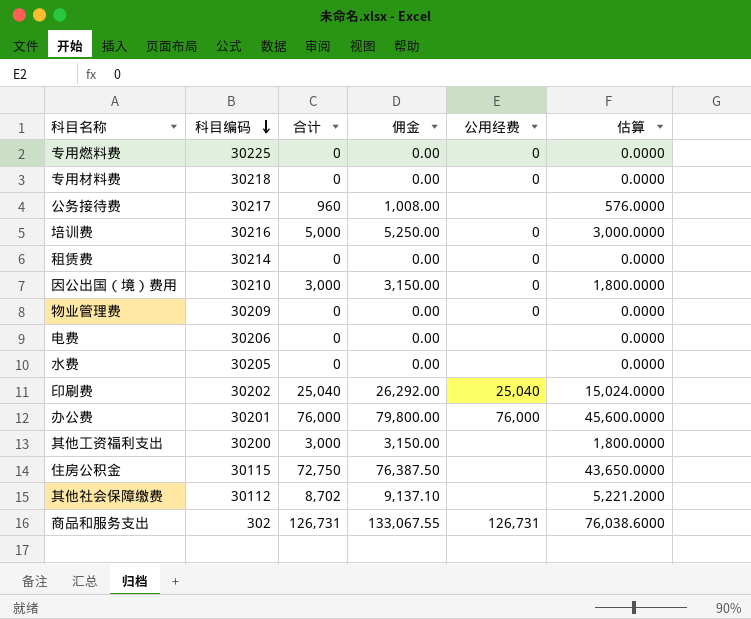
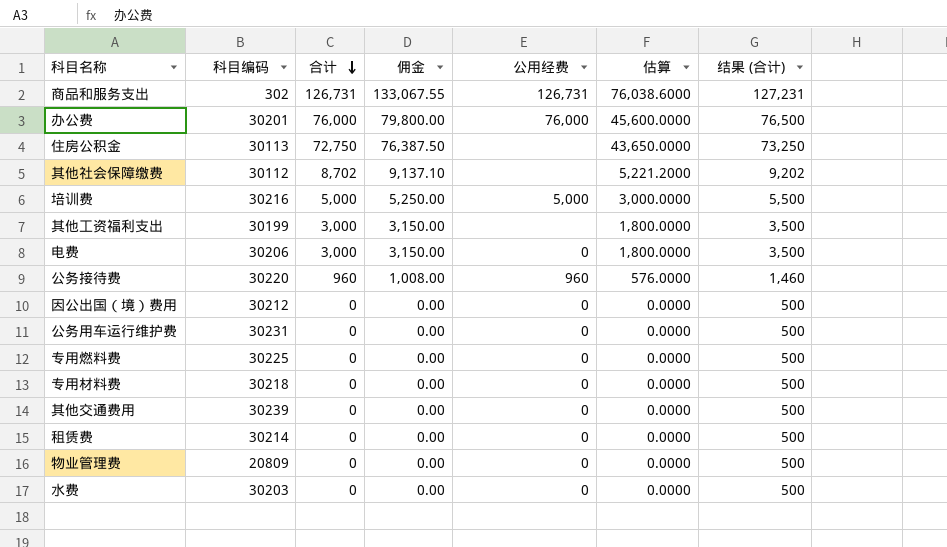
row order: 科目编码 descending -> 合计 descending
column 结果 (合计) | formula: none -> [合计] + 500
row 印刷费: 30202 | 25,040 | 26,292.00 | 25,040 | 15,024.0000 -> none
住房公积金 | 科目编码: 30115 -> 30113
培训费 | 公用经费: 0 -> 5,000
其他工资福利支出 | 科目编码: 30200 -> 30199
电费 | 合计: 0 -> 3,000
电费 | 佣金: 0.00 -> 3,150.00
电费 | 公用经费: none -> 0
电费 | 估算: 0.0000 -> 1,800.0000
公务接待费 | 科目编码: 30217 -> 30220
公务接待费 | 公用经费: none -> 960
因公出国（境）费用 | 科目编码: 30210 -> 30212
因公出国（境）费用 | 合计: 3,000 -> 0
因公出国（境）费用 | 佣金: 3,150.00 -> 0.00
因公出国（境）费用 | 估算: 1,800.0000 -> 0.0000
row 公务用车运行维护费: none -> 30231 | 0 | 0.00 | 0 | 0.0000 | 500
row 其他交通费用: none -> 30239 | 0 | 0.00 | 0 | 0.0000 | 500
物业管理费 | 科目编码: 30209 -> 20809
水费 | 科目编码: 30205 -> 30203
水费 | 公用经费: none -> 0

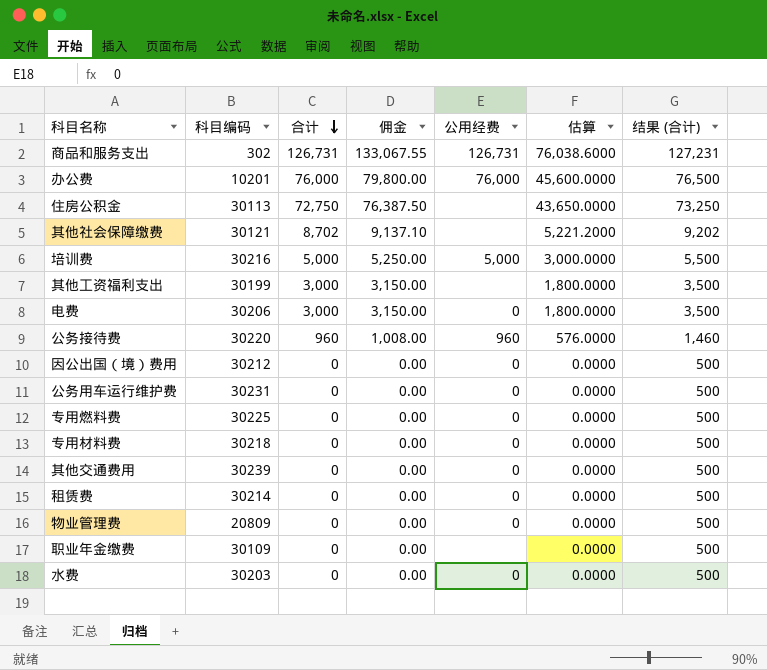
办公费 | 科目编码: 30201 -> 10201
其他社会保障缴费 | 科目编码: 30112 -> 30121
row 职业年金缴费: none -> 30109 | 0 | 0.00 | none | 0.0000 | 500

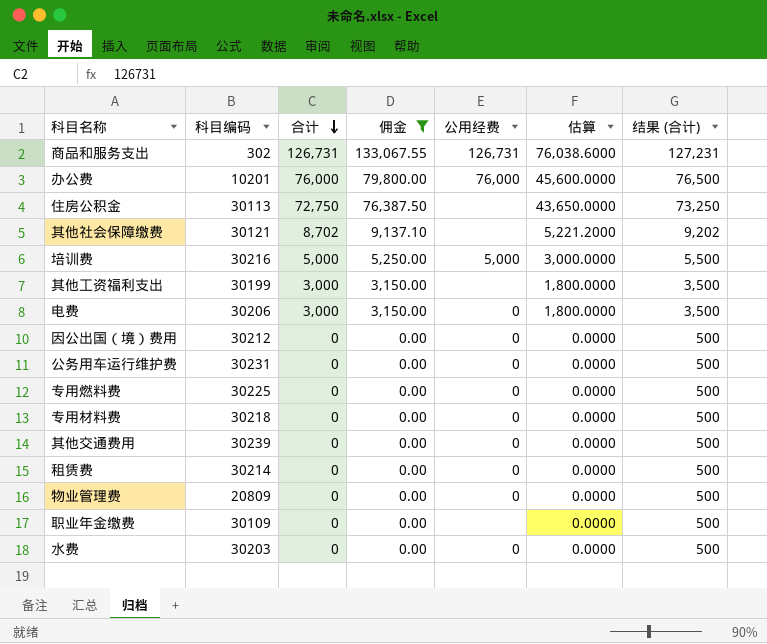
filter: none -> 佣金 != 1,008.00

